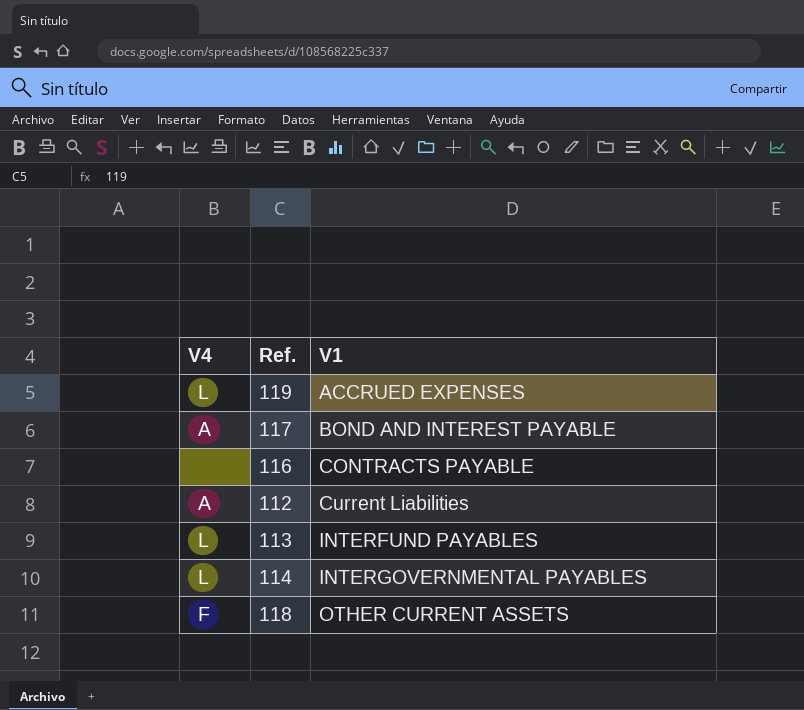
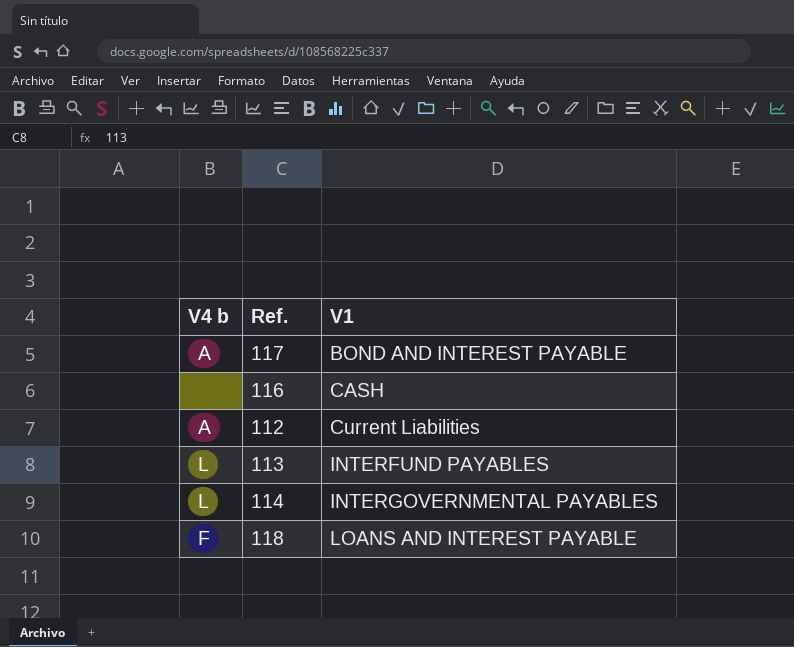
column name: V4 -> V4 b
row 119: L | ACCRUED EXPENSES -> none
116 | V1: CONTRACTS PAYABLE -> CASH
118 | V1: OTHER CURRENT ASSETS -> LOANS AND INTEREST PAYABLE

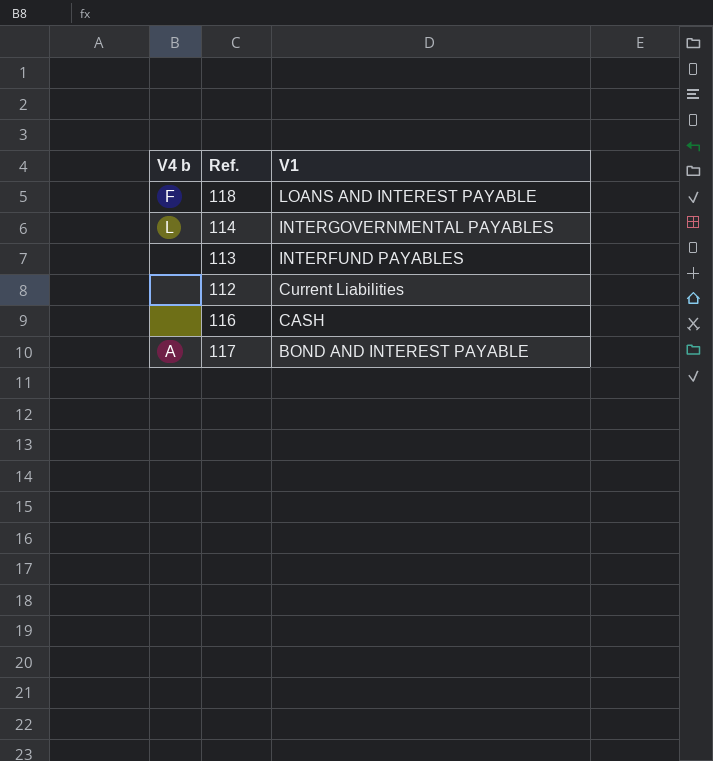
row order: V1 ascending -> V1 descending
113 | V4 b: L -> none
112 | V4 b: A -> none

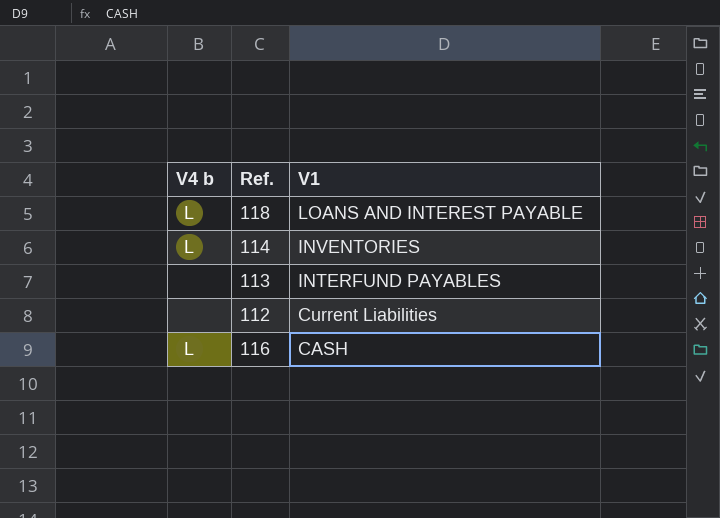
row 117: A | BOND AND INTEREST PAYABLE -> none
118 | V4 b: F -> L
114 | V1: INTERGOVERNMENTAL PAYABLES -> INVENTORIES
116 | V4 b: none -> L

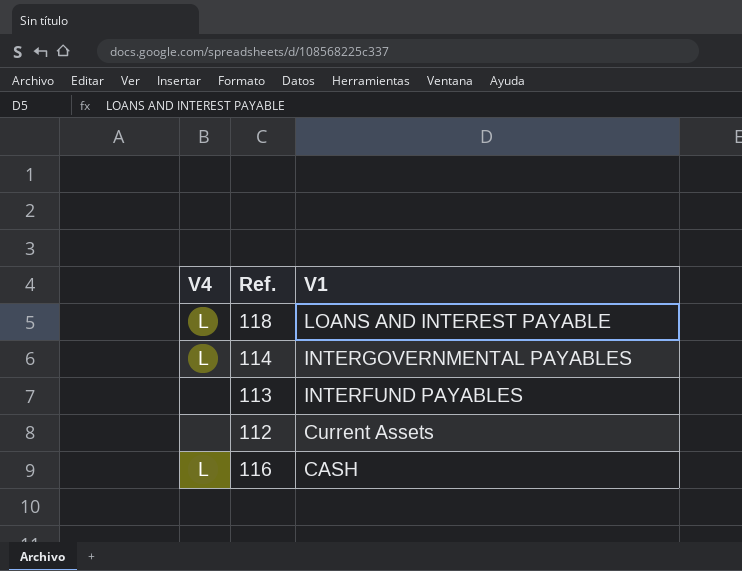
column name: V4 b -> V4
114 | V1: INVENTORIES -> INTERGOVERNMENTAL PAYABLES
112 | V1: Current Liabilities -> Current Assets

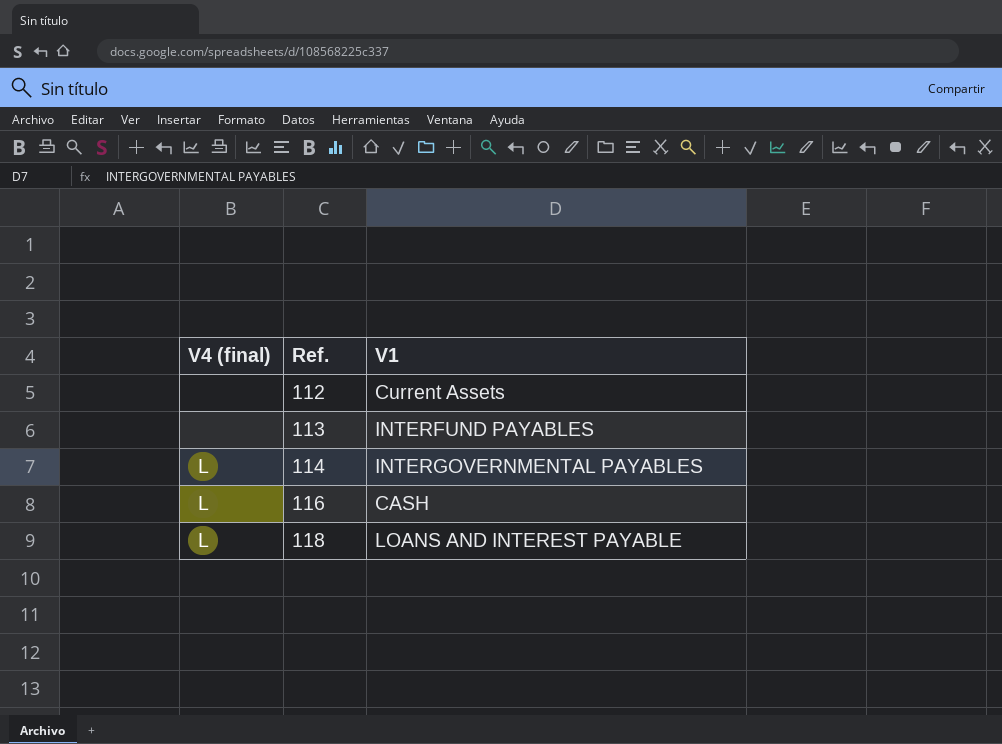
row order: V1 descending -> Ref. ascending
column name: V4 -> V4 (final)

